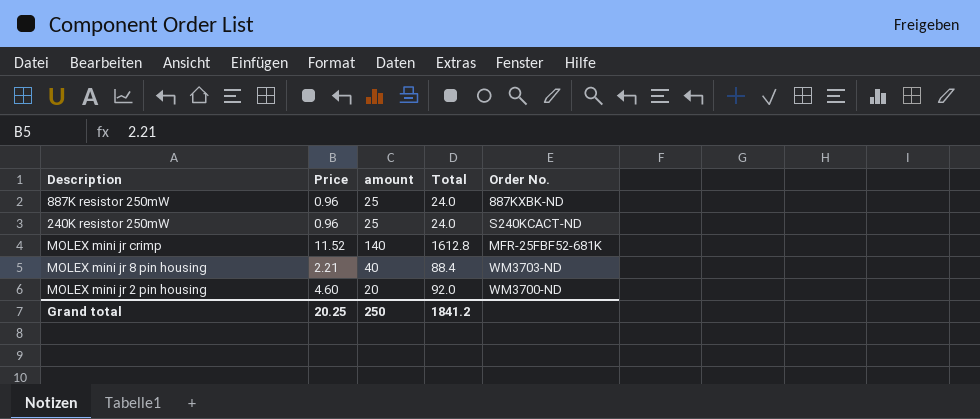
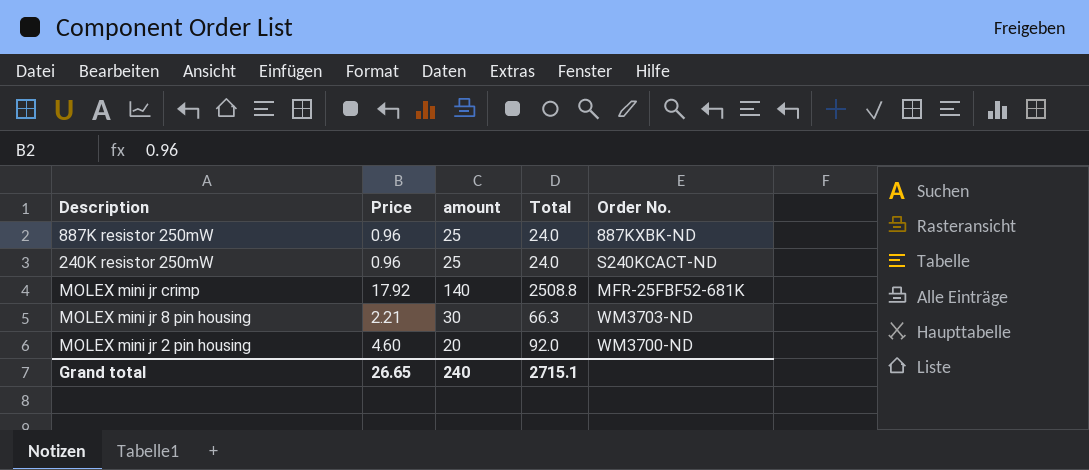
MOLEX mini jr crimp | Price: 11.52 -> 17.92
MOLEX mini jr crimp | Total: 1612.8 -> 2508.8
MOLEX mini jr 8 pin housing | amount: 40 -> 30
MOLEX mini jr 8 pin housing | Total: 88.4 -> 66.3
Grand total | Price: 20.25 -> 26.65
Grand total | amount: 250 -> 240
Grand total | Total: 1841.2 -> 2715.1

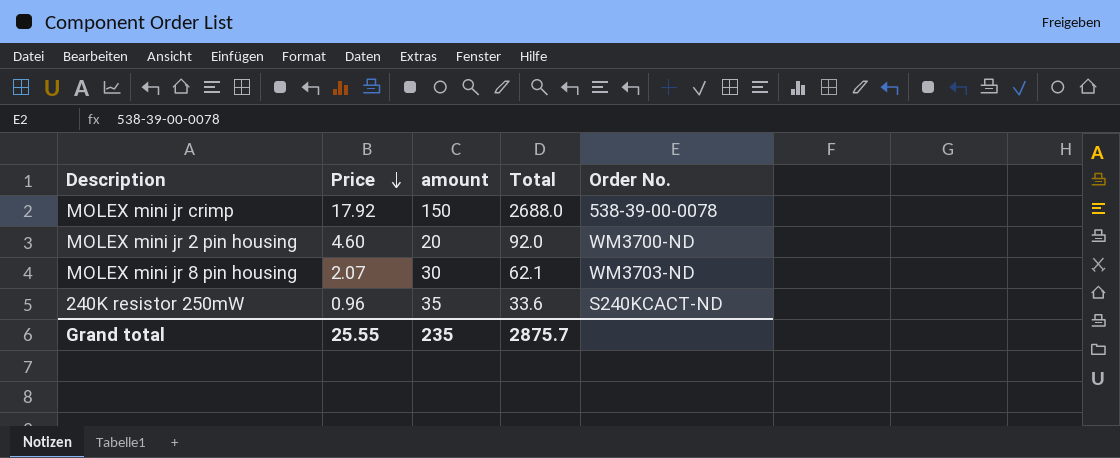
row order: none -> Price descending
row 887K resistor 250mW: 0.96 | 25 | 24.0 | 887KXBK-ND -> none
MOLEX mini jr crimp | amount: 140 -> 150
MOLEX mini jr crimp | Total: 2508.8 -> 2688.0
MOLEX mini jr crimp | Order No.: MFR-25FBF52-681K -> 538-39-00-0078
MOLEX mini jr 8 pin housing | Price: 2.21 -> 2.07
MOLEX mini jr 8 pin housing | Total: 66.3 -> 62.1
240K resistor 250mW | amount: 25 -> 35
240K resistor 250mW | Total: 24.0 -> 33.6
Grand total | Price: 26.65 -> 25.55
Grand total | amount: 240 -> 235
Grand total | Total: 2715.1 -> 2875.7

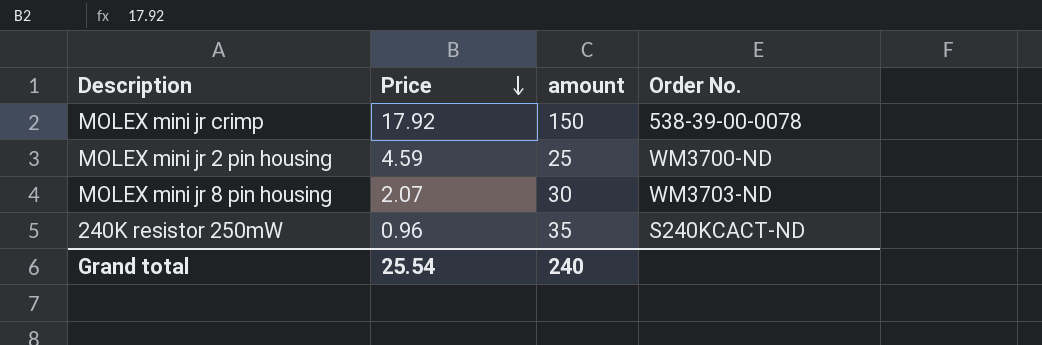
column Total | formula: [Price] * [amount] -> none
MOLEX mini jr 2 pin housing | Price: 4.60 -> 4.59
MOLEX mini jr 2 pin housing | amount: 20 -> 25
Grand total | Price: 25.55 -> 25.54
Grand total | amount: 235 -> 240

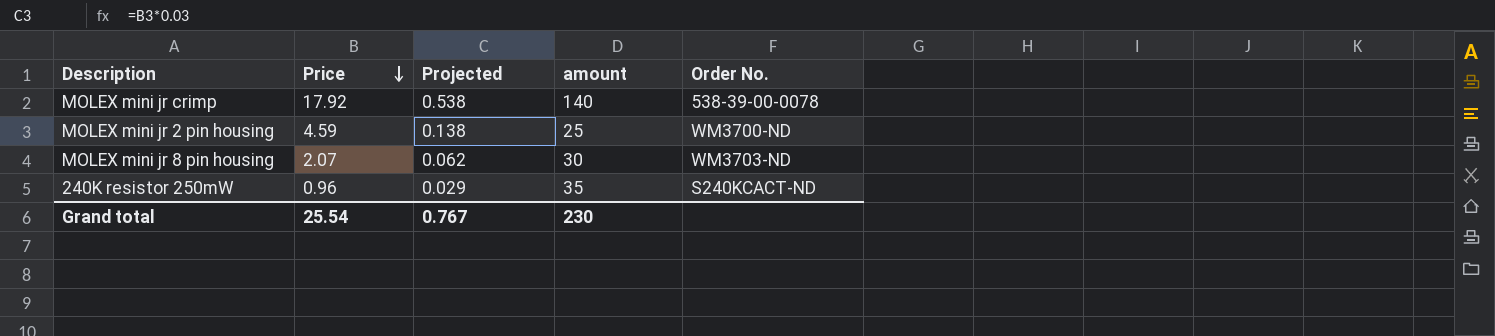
column Projected | formula: none -> [Price] * 0.03
MOLEX mini jr crimp | amount: 150 -> 140
Grand total | amount: 240 -> 230

